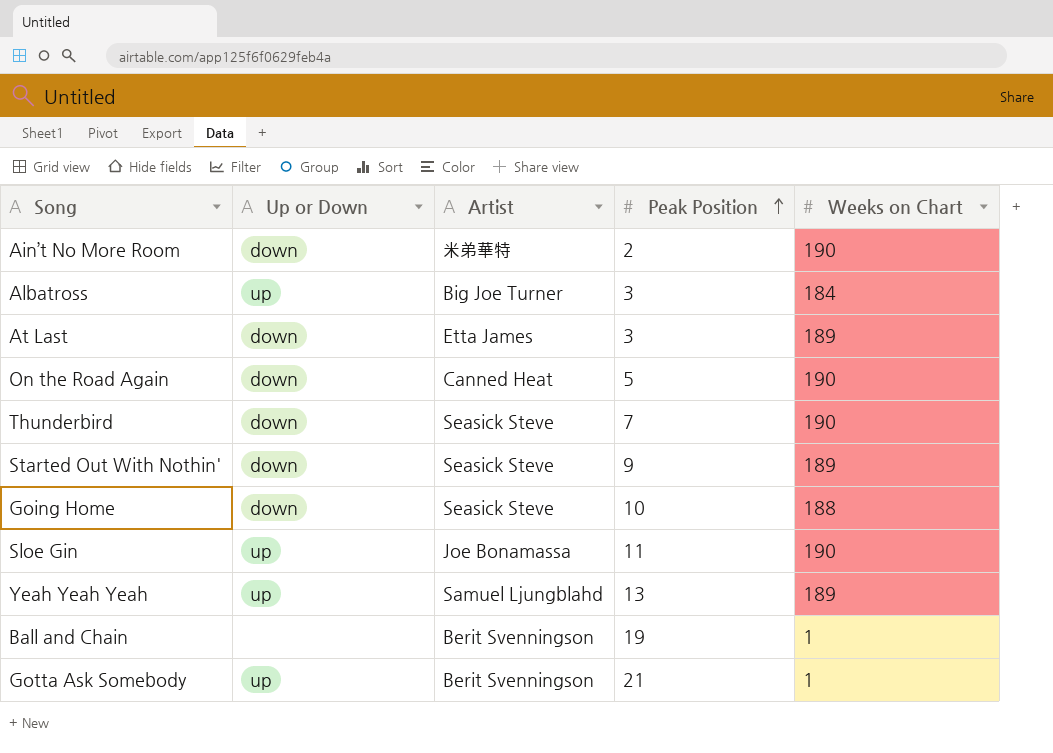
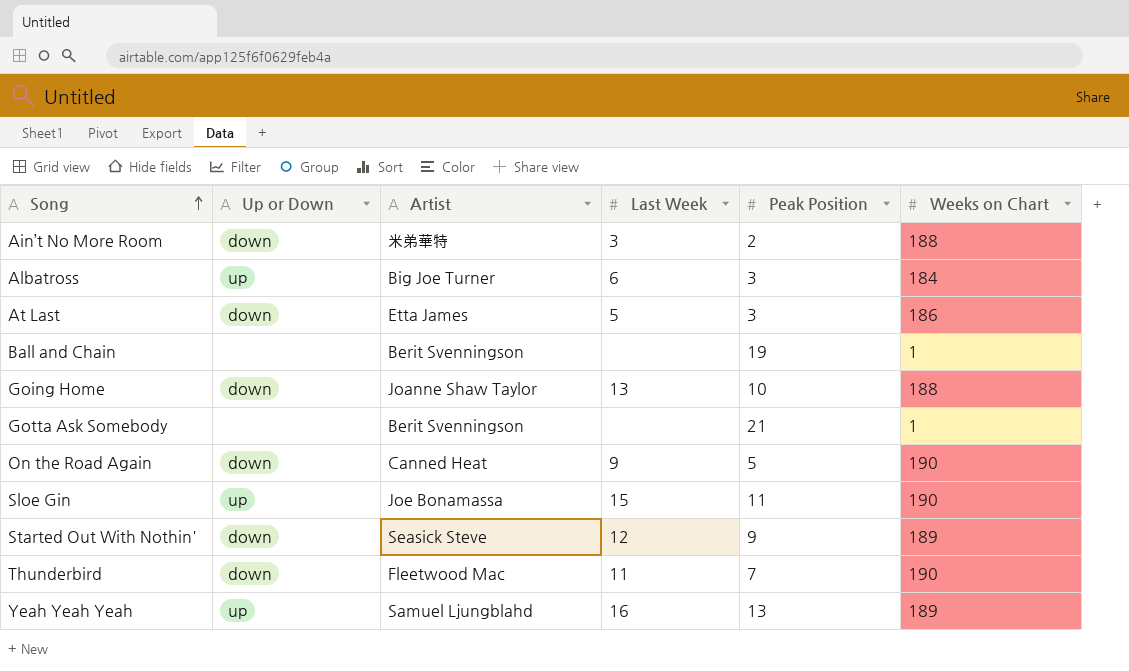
row order: Peak Position ascending -> Song ascending
column Last Week | position: none -> 4
Ain’t No More Room | Weeks on Chart: 190 -> 188
At Last | Weeks on Chart: 189 -> 186
Going Home | Artist: Seasick Steve -> Joanne Shaw Taylor
Gotta Ask Somebody | Up or Down: up -> none
Thunderbird | Artist: Seasick Steve -> Fleetwood Mac

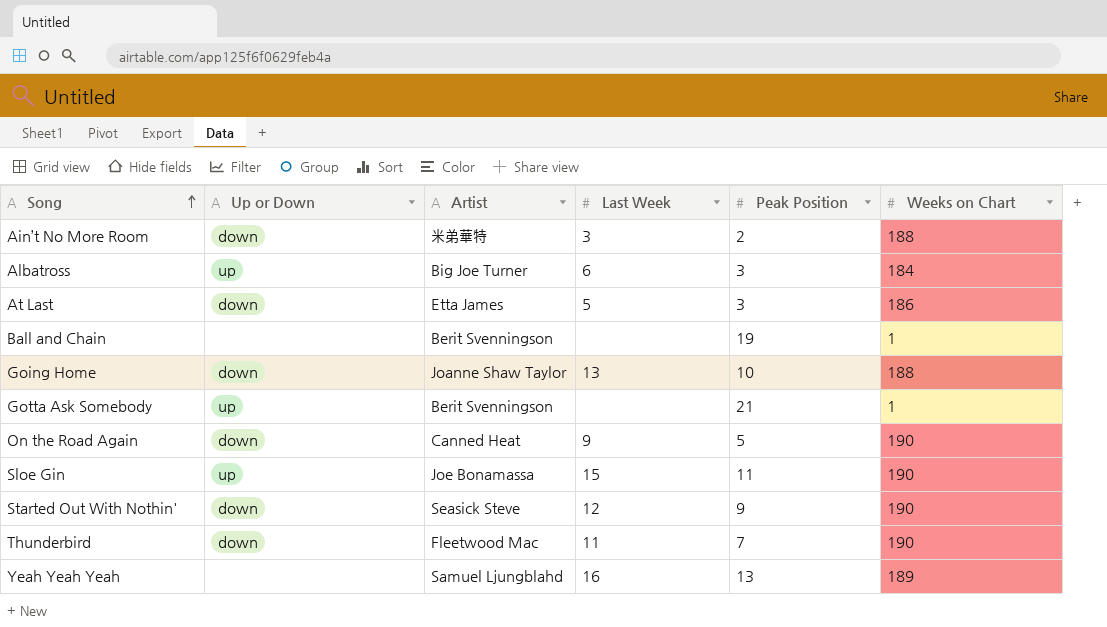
Gotta Ask Somebody | Up or Down: none -> up
Started Out With Nothin' | Weeks on Chart: 189 -> 190
Yeah Yeah Yeah | Up or Down: up -> none

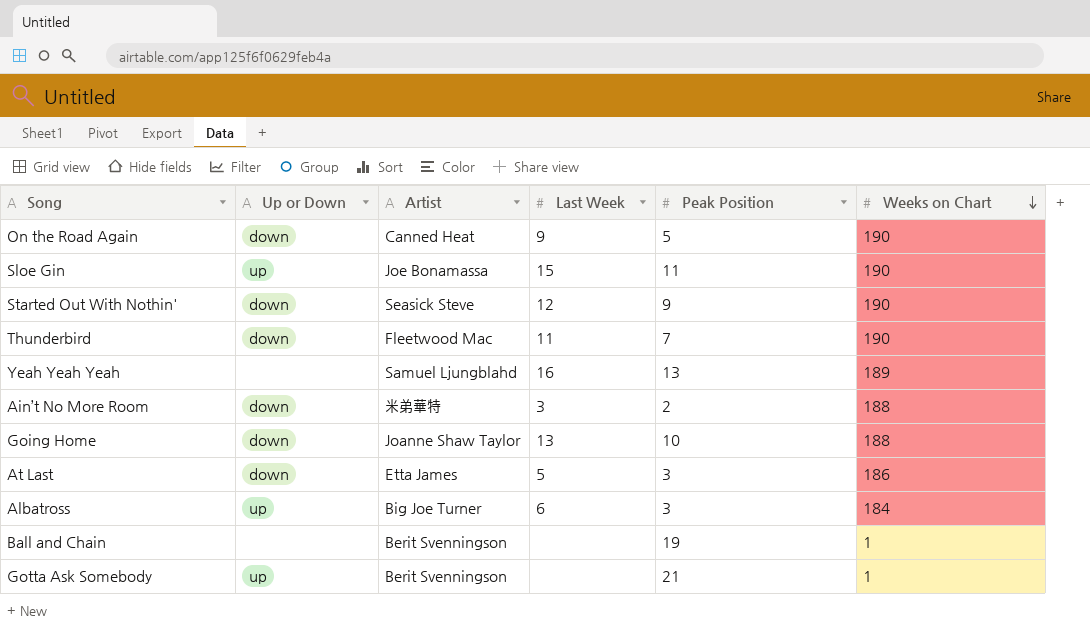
row order: Song ascending -> Weeks on Chart descending

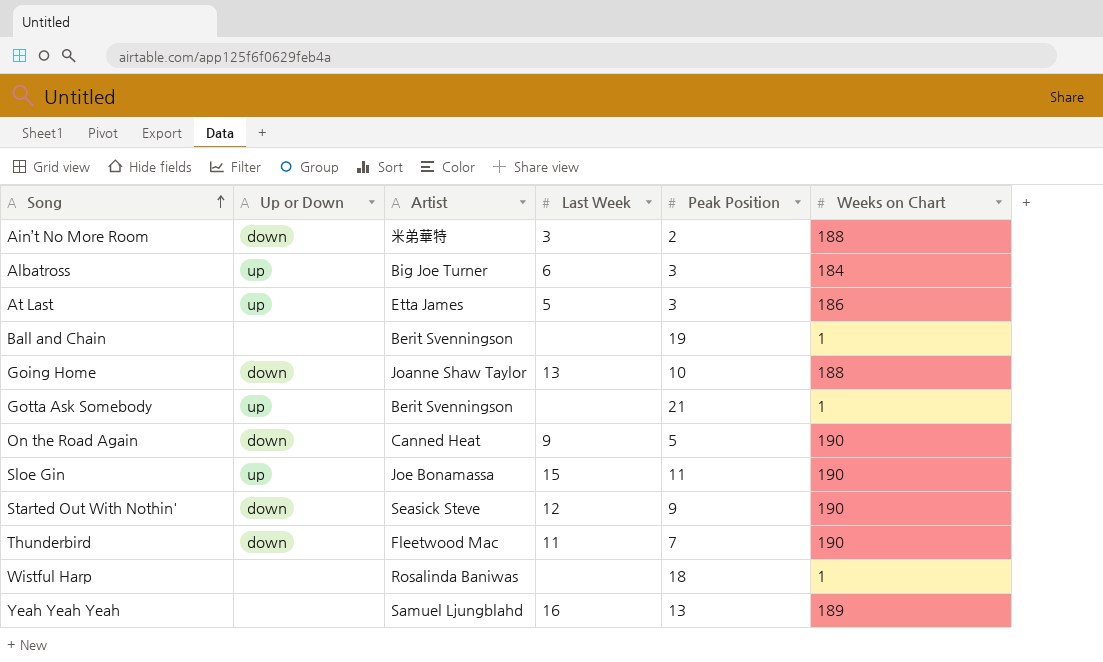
row order: Weeks on Chart descending -> Song ascending
At Last | Up or Down: down -> up
row Wistful Harp: none -> none | Rosalinda Baniwas | none | 18 | 1

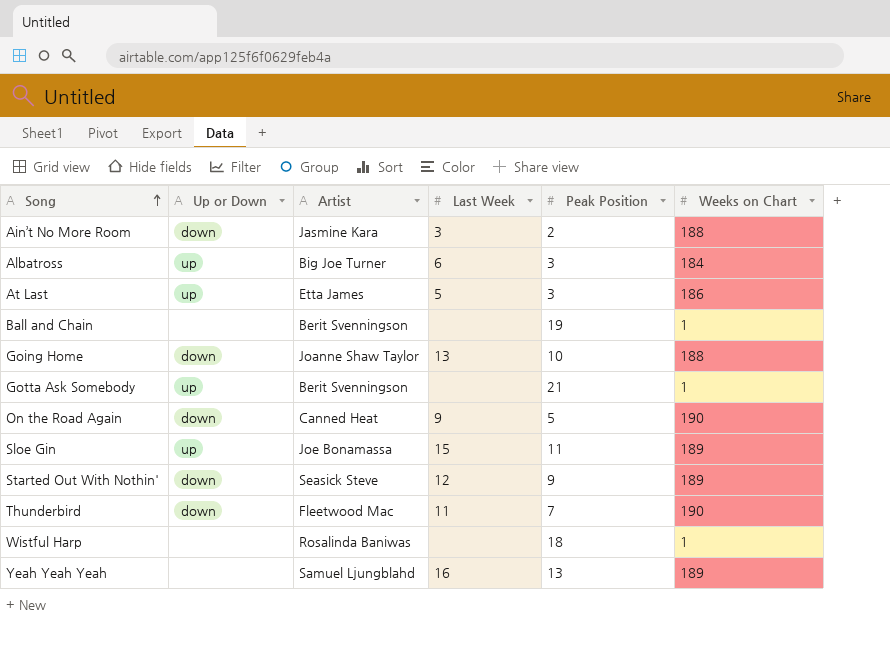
Ain’t No More Room | Artist: 米弟華特 -> Jasmine Kara
Sloe Gin | Weeks on Chart: 190 -> 189
Started Out With Nothin' | Weeks on Chart: 190 -> 189

